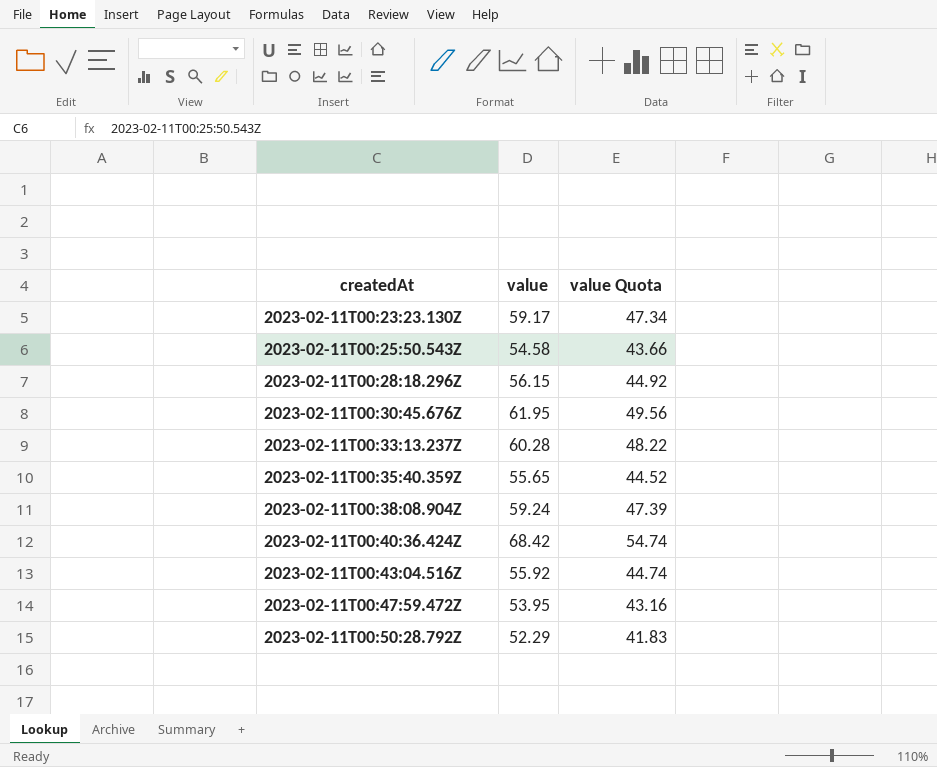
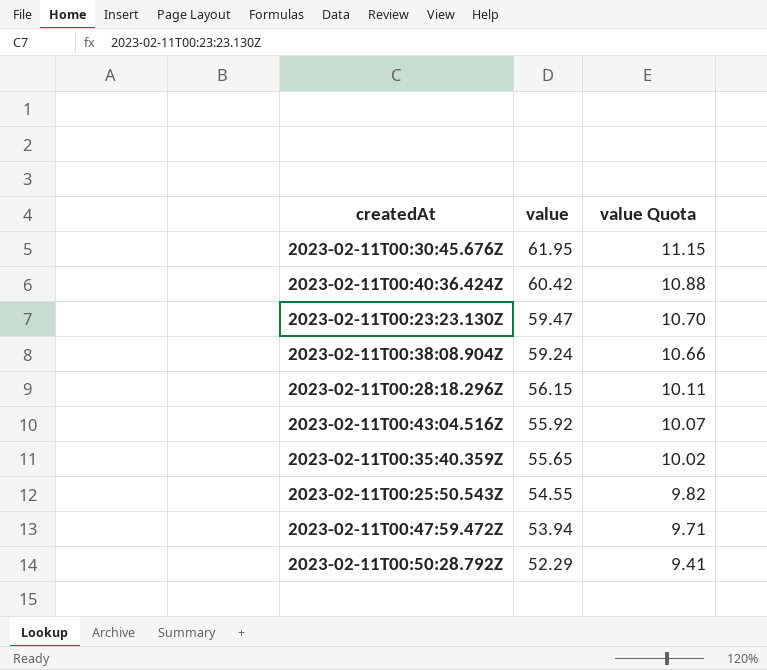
row order: createdAt ascending -> value descending
column value Quota | formula: [value] * 0.8 -> [value] * 0.18
row 2023-02-11T00:33:13.237Z: 60.28 | 48.22 -> none
2023-02-11T00:40:36.424Z | value: 68.42 -> 60.42
2023-02-11T00:23:23.130Z | value: 59.17 -> 59.47
2023-02-11T00:25:50.543Z | value: 54.58 -> 54.55
2023-02-11T00:47:59.472Z | value: 53.95 -> 53.94

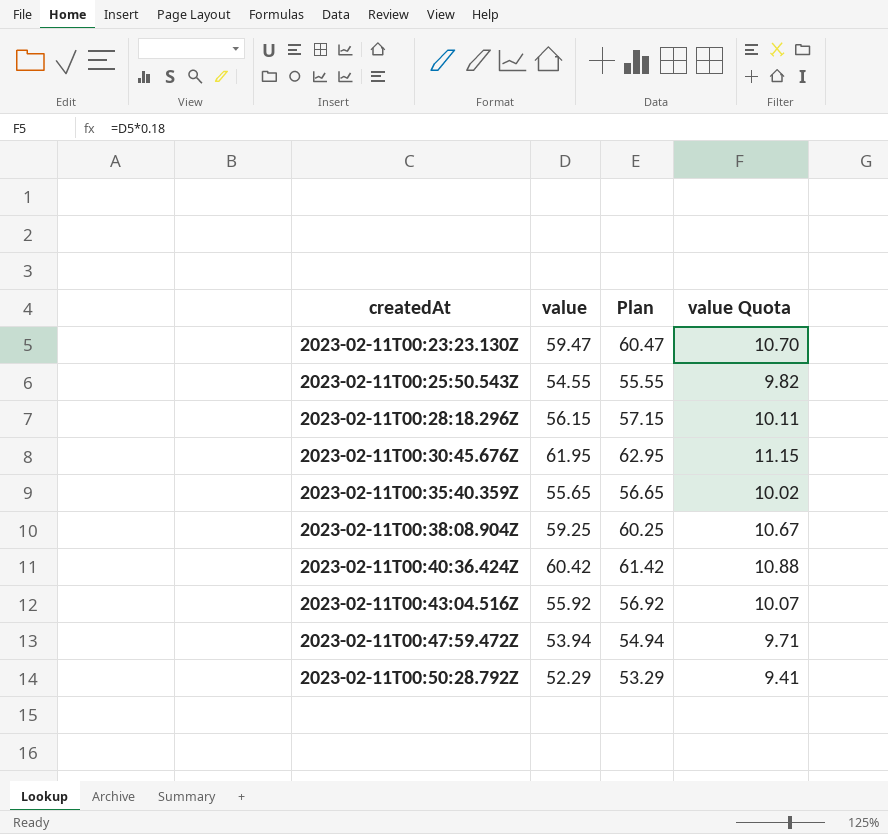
row order: value descending -> createdAt ascending
column Plan | formula: none -> [value] + 1
2023-02-11T00:38:08.904Z | value: 59.24 -> 59.25
2023-02-11T00:38:08.904Z | value Quota: 10.66 -> 10.67

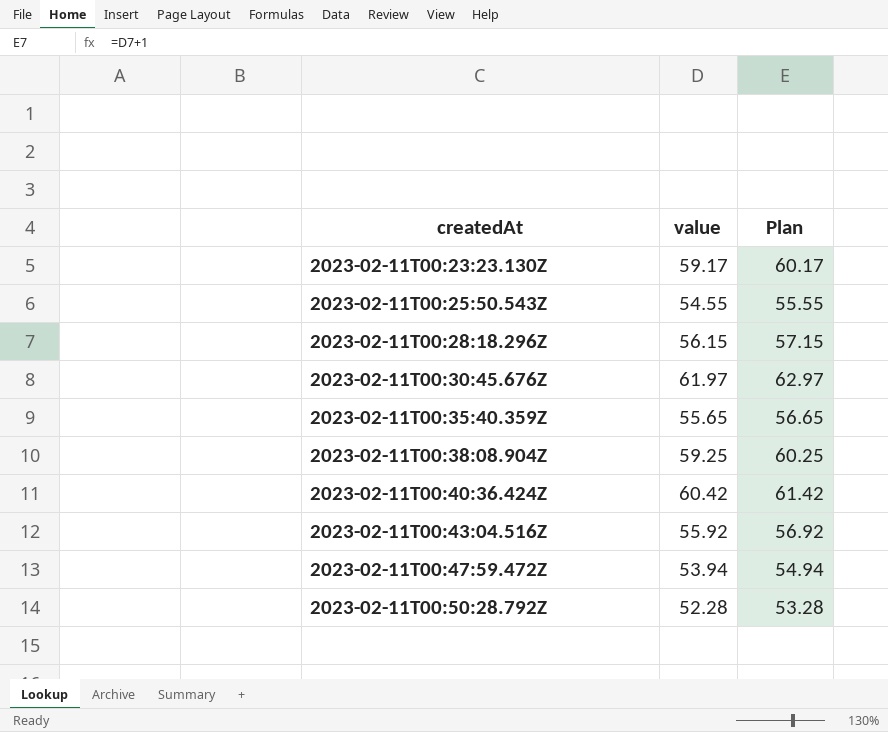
column value Quota | formula: [value] * 0.18 -> none
2023-02-11T00:23:23.130Z | value: 59.47 -> 59.17
2023-02-11T00:23:23.130Z | Plan: 60.47 -> 60.17
2023-02-11T00:30:45.676Z | value: 61.95 -> 61.97
2023-02-11T00:30:45.676Z | Plan: 62.95 -> 62.97
2023-02-11T00:50:28.792Z | value: 52.29 -> 52.28
2023-02-11T00:50:28.792Z | Plan: 53.29 -> 53.28

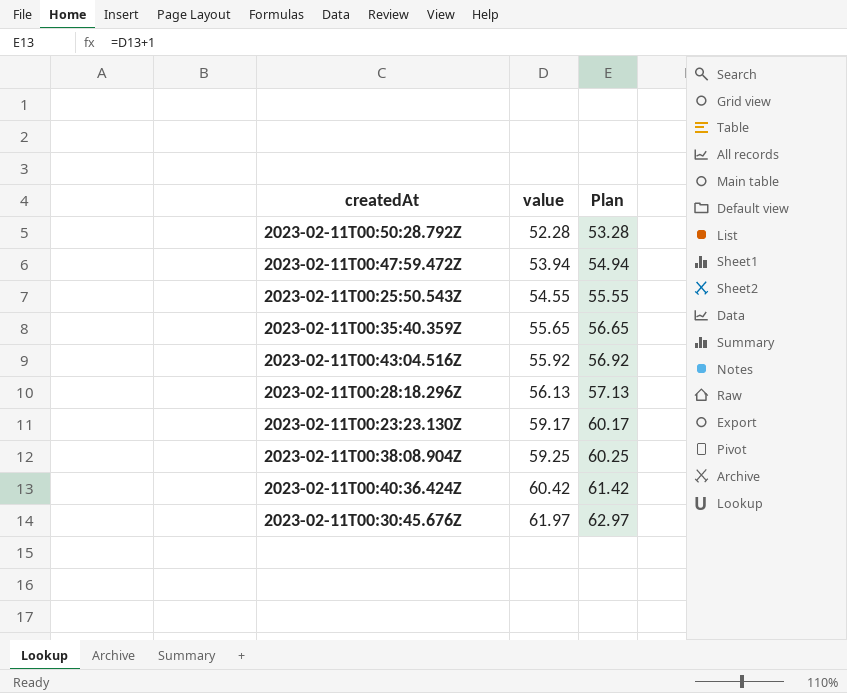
row order: createdAt ascending -> value ascending
2023-02-11T00:28:18.296Z | value: 56.15 -> 56.13
2023-02-11T00:28:18.296Z | Plan: 57.15 -> 57.13

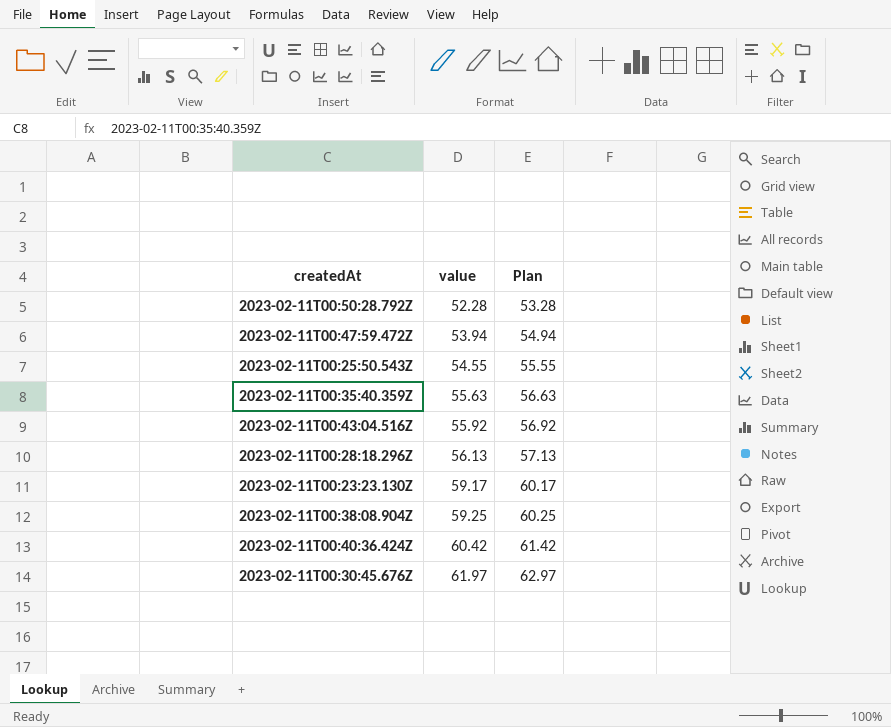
2023-02-11T00:35:40.359Z | value: 55.65 -> 55.63
2023-02-11T00:35:40.359Z | Plan: 56.65 -> 56.63

